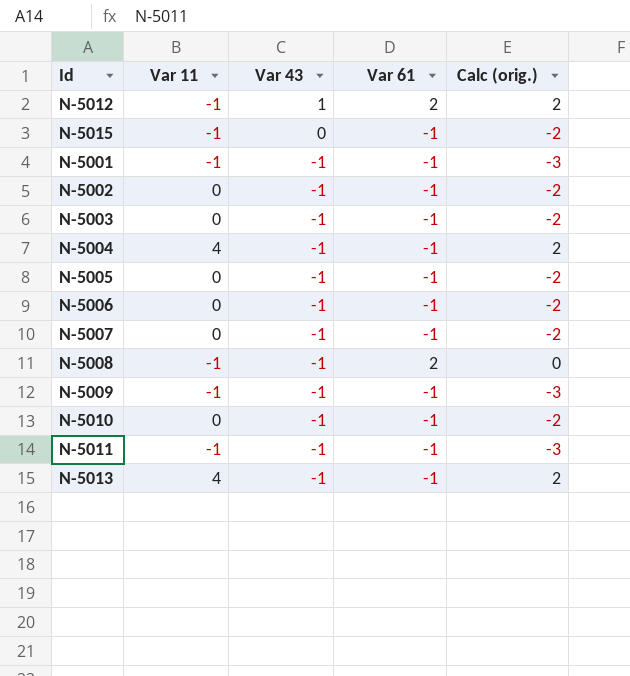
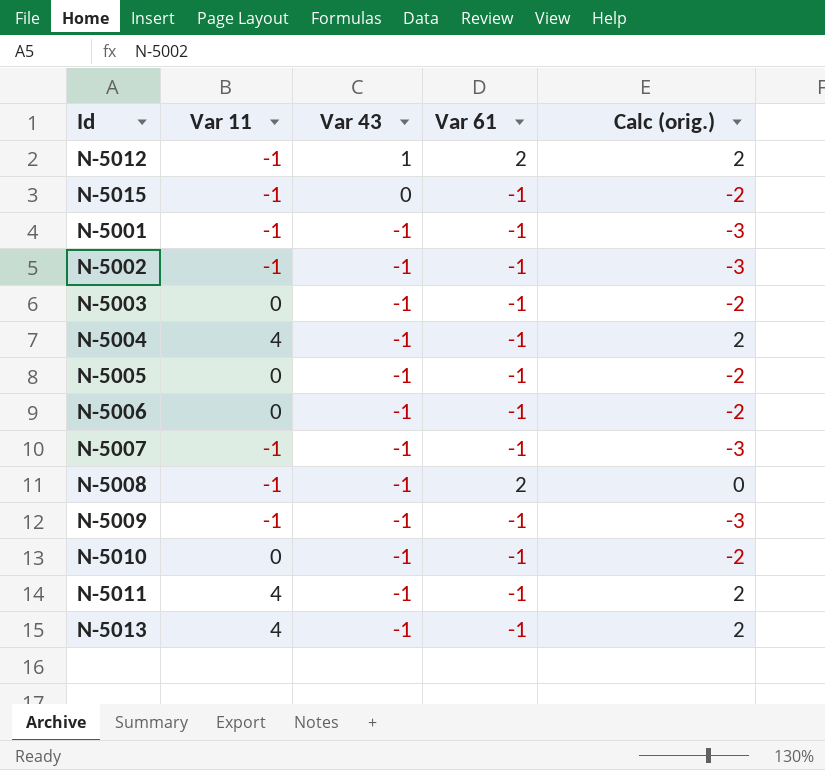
N-5002 | Var 11: 0 -> -1
N-5002 | Calc (orig.): -2 -> -3
N-5007 | Var 11: 0 -> -1
N-5007 | Calc (orig.): -2 -> -3
N-5011 | Var 11: -1 -> 4
N-5011 | Calc (orig.): -3 -> 2

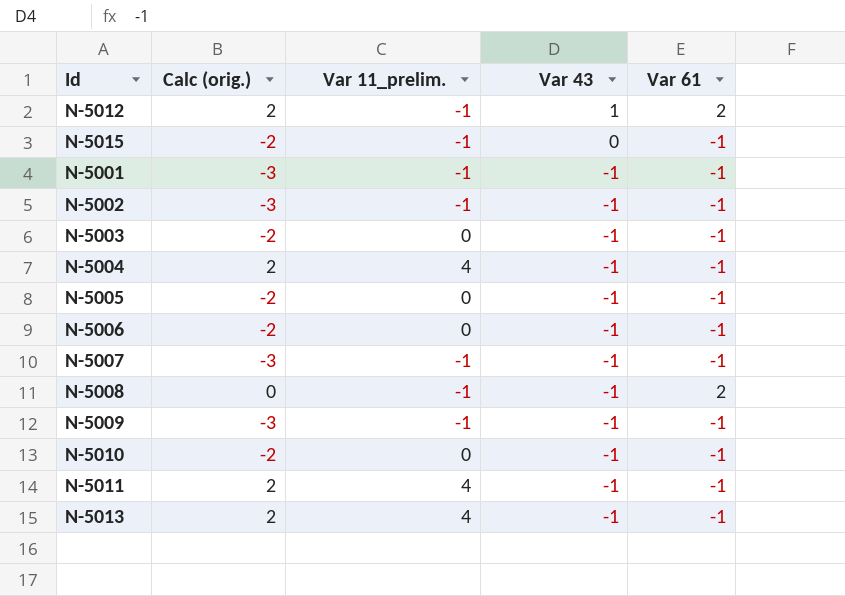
column Calc (orig.) | position: 5 -> 2
column name: Var 11 -> Var 11_prelim.

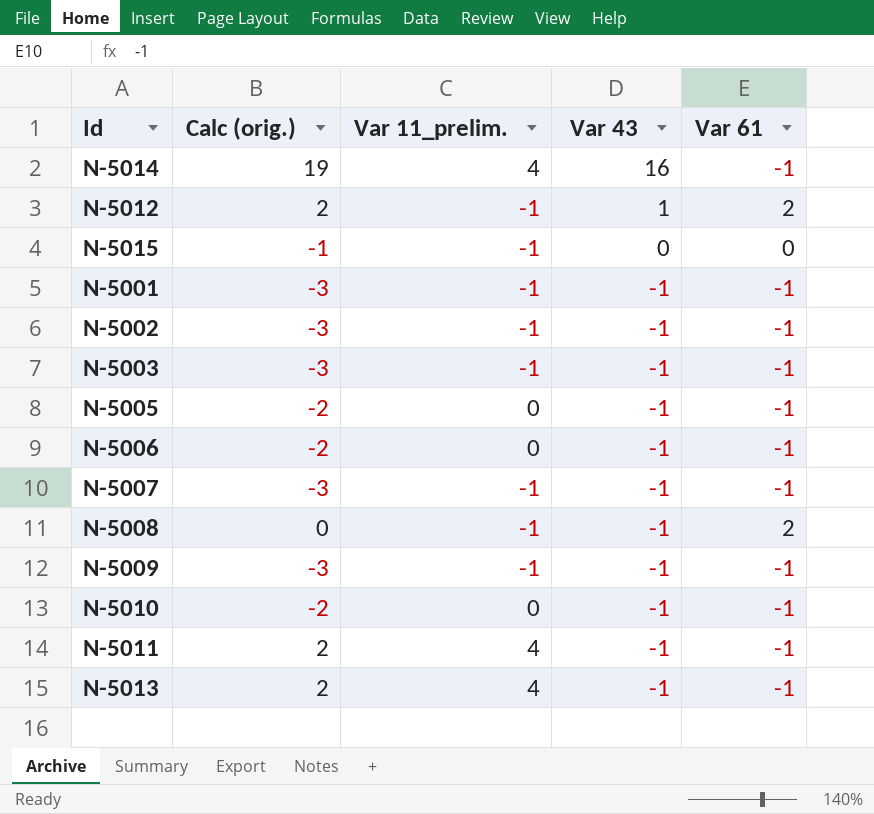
row N-5004: 2 | 4 | -1 | -1 -> none
row N-5014: none -> 19 | 4 | 16 | -1
N-5015 | Calc (orig.): -2 -> -1
N-5015 | Var 61: -1 -> 0
N-5003 | Calc (orig.): -2 -> -3
N-5003 | Var 11_prelim.: 0 -> -1

